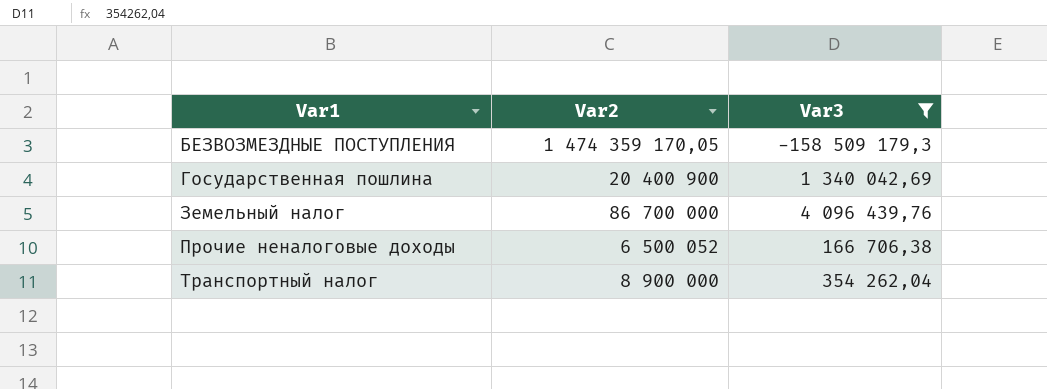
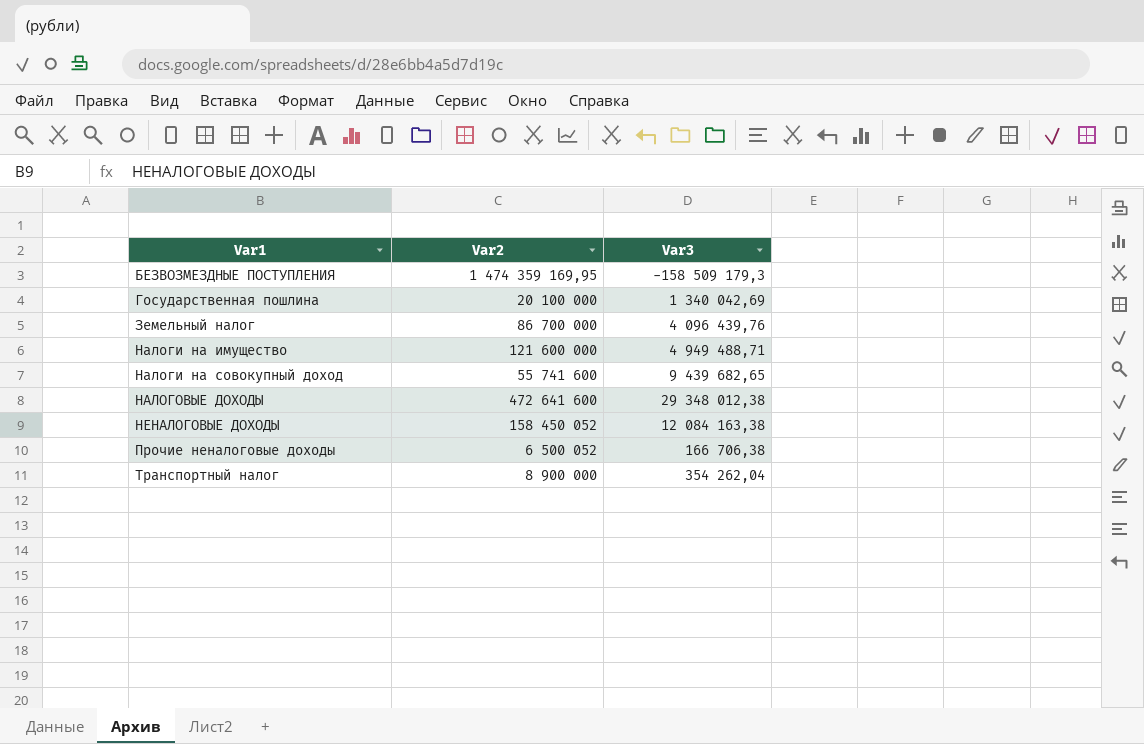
filter: Var3 <= 4 096 439,76 -> none
БЕЗВОЗМЕЗДНЫЕ ПОСТУПЛЕНИЯ | Var2: 1 474 359 170,05 -> 1 474 359 169,95
Государственная пошлина | Var2: 20 400 900 -> 20 100 000

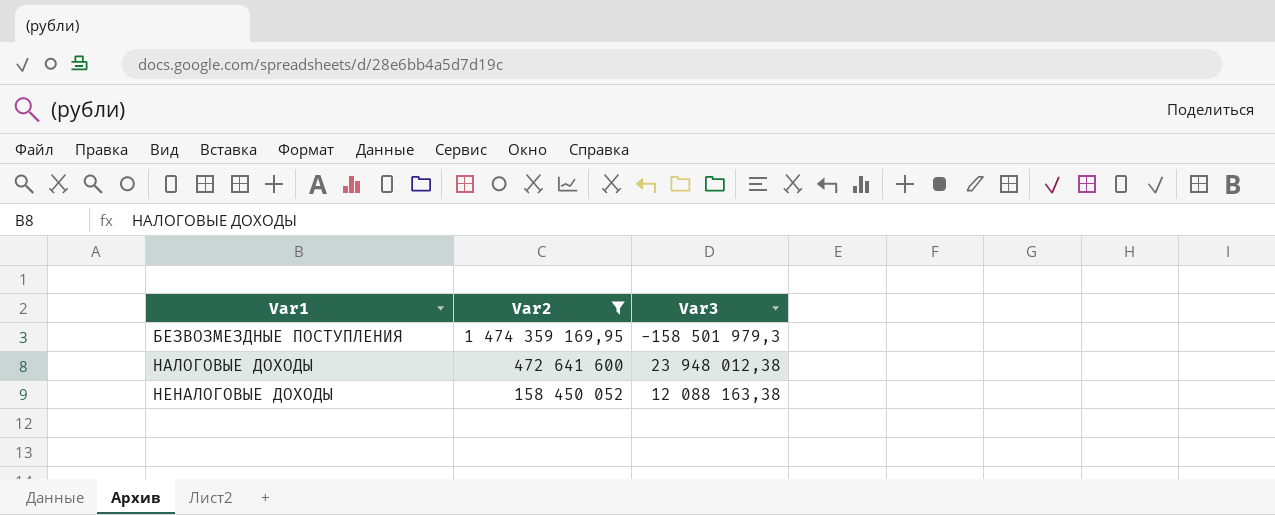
filter: none -> Var2 >= 158 450 052
БЕЗВОЗМЕЗДНЫЕ ПОСТУПЛЕНИЯ | Var3: -158 509 179,3 -> -158 501 979,3
НАЛОГОВЫЕ ДОХОДЫ | Var3: 29 348 012,38 -> 23 948 012,38
НЕНАЛОГОВЫЕ ДОХОДЫ | Var3: 12 084 163,38 -> 12 088 163,38

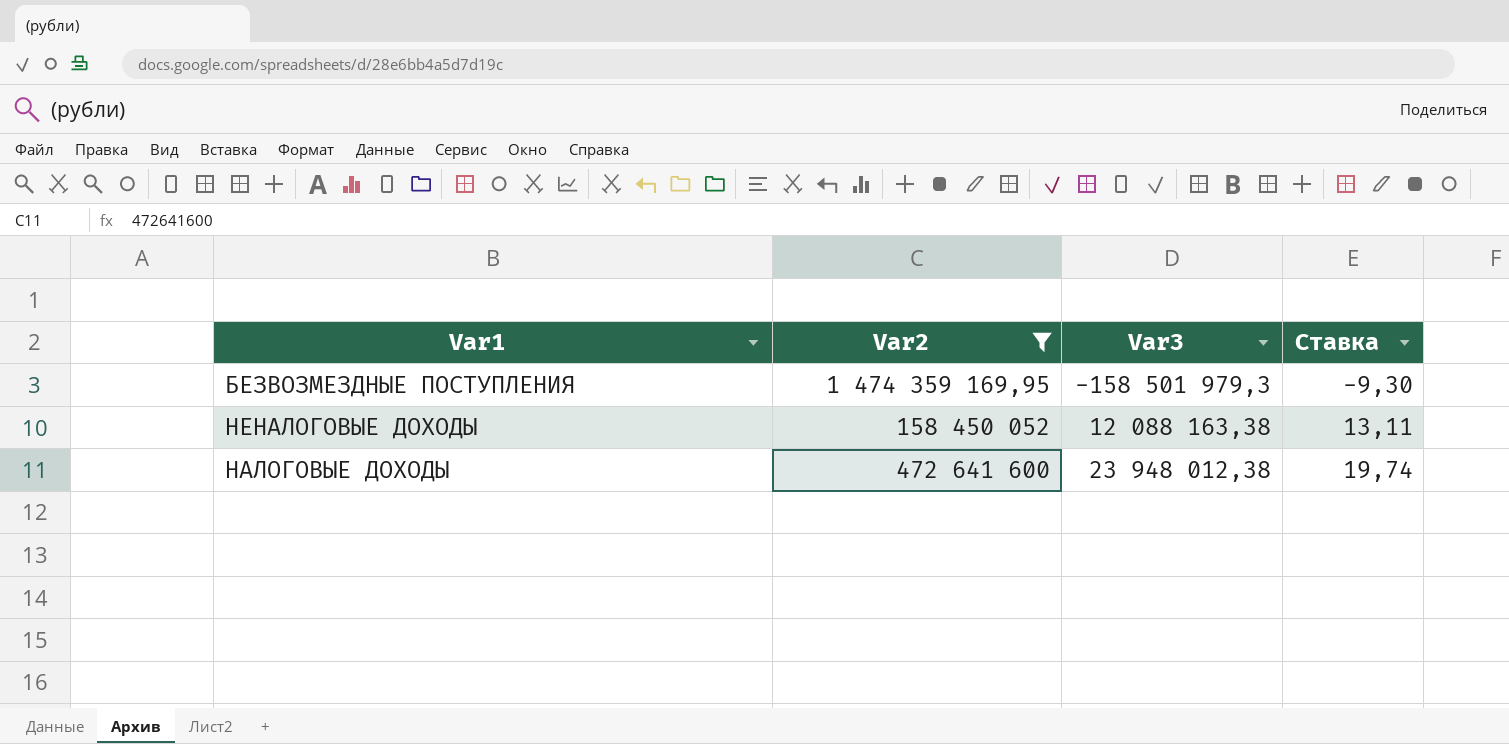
row order: Var1 ascending -> Var3 ascending
column Ставка | formula: none -> [Var2] / [Var3]

